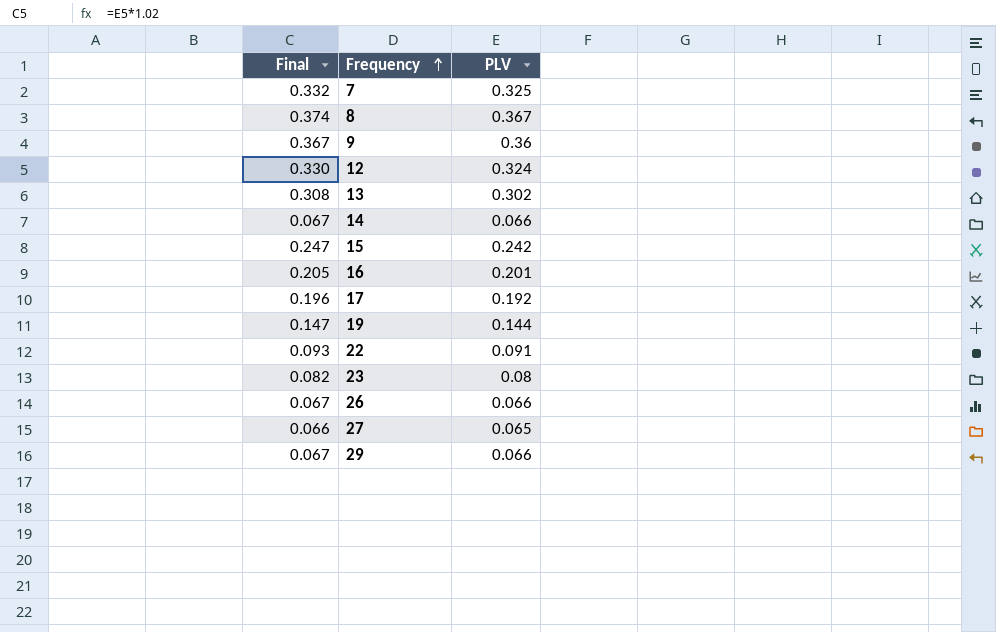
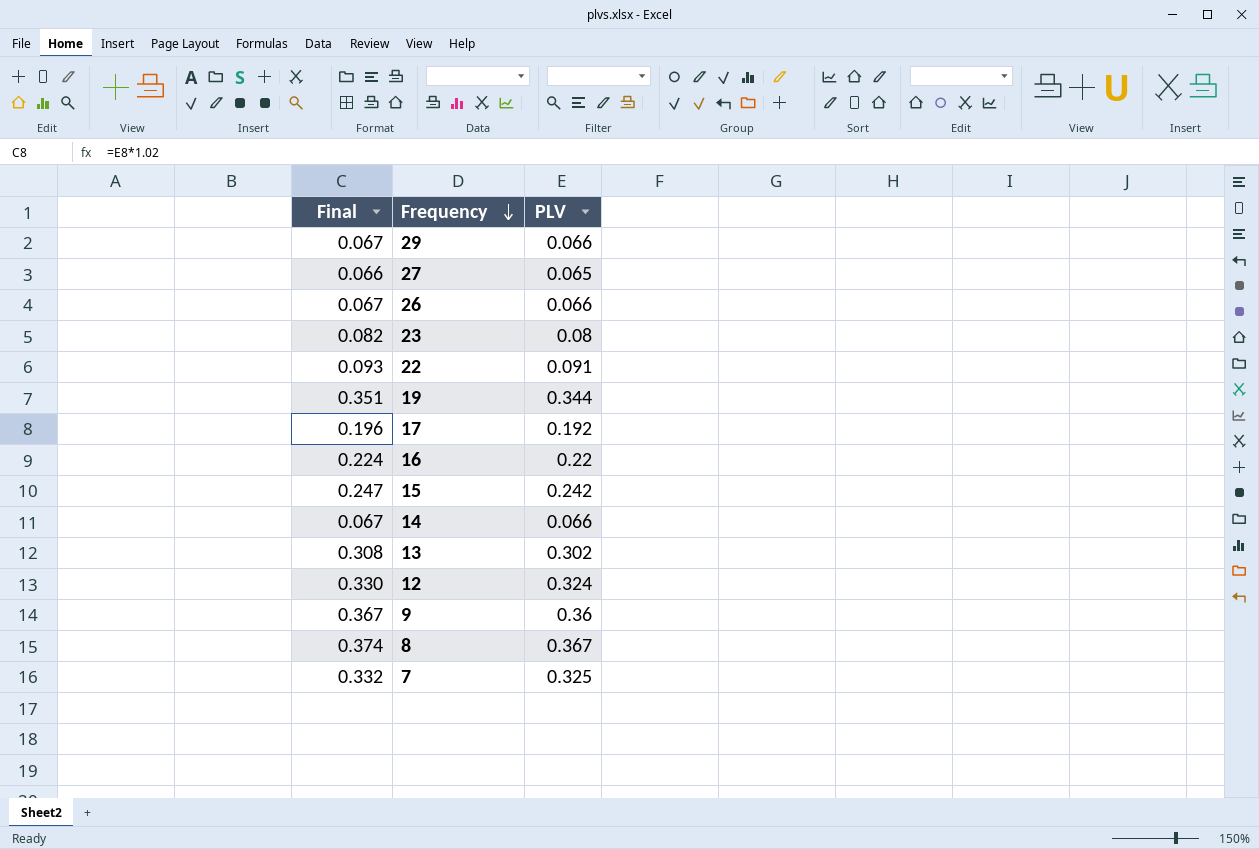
row order: Frequency ascending -> Frequency descending
19 | Final: 0.147 -> 0.351
19 | PLV: 0.144 -> 0.344
16 | Final: 0.205 -> 0.224
16 | PLV: 0.201 -> 0.22

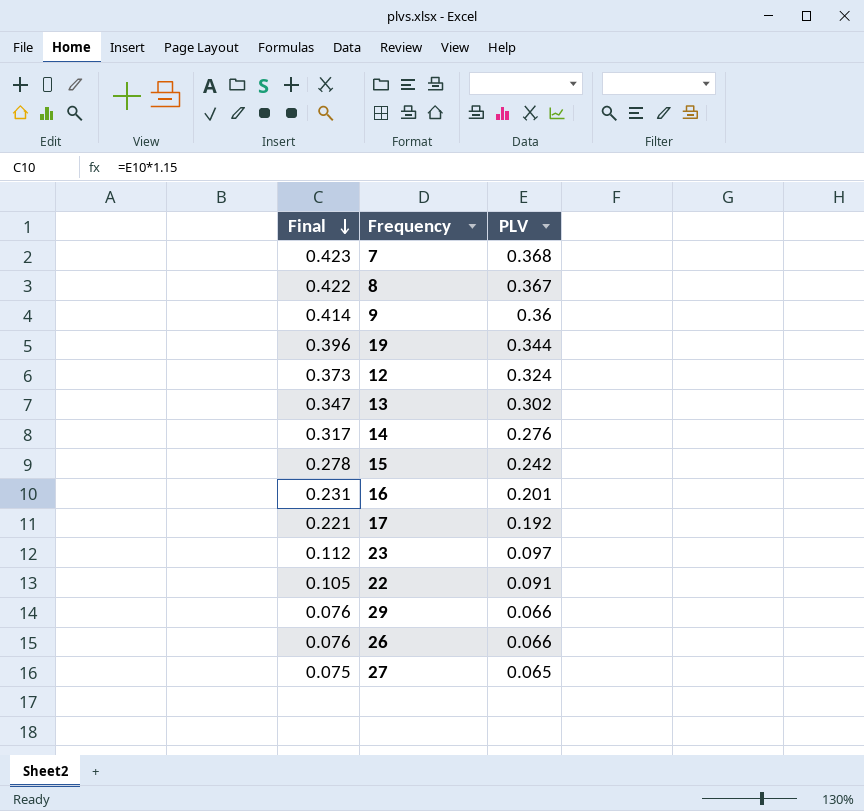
row order: Frequency descending -> Final descending
column Final | formula: [PLV] * 1.02 -> [PLV] * 1.15
7 | PLV: 0.325 -> 0.368
14 | PLV: 0.066 -> 0.276
16 | PLV: 0.22 -> 0.201
23 | PLV: 0.08 -> 0.097

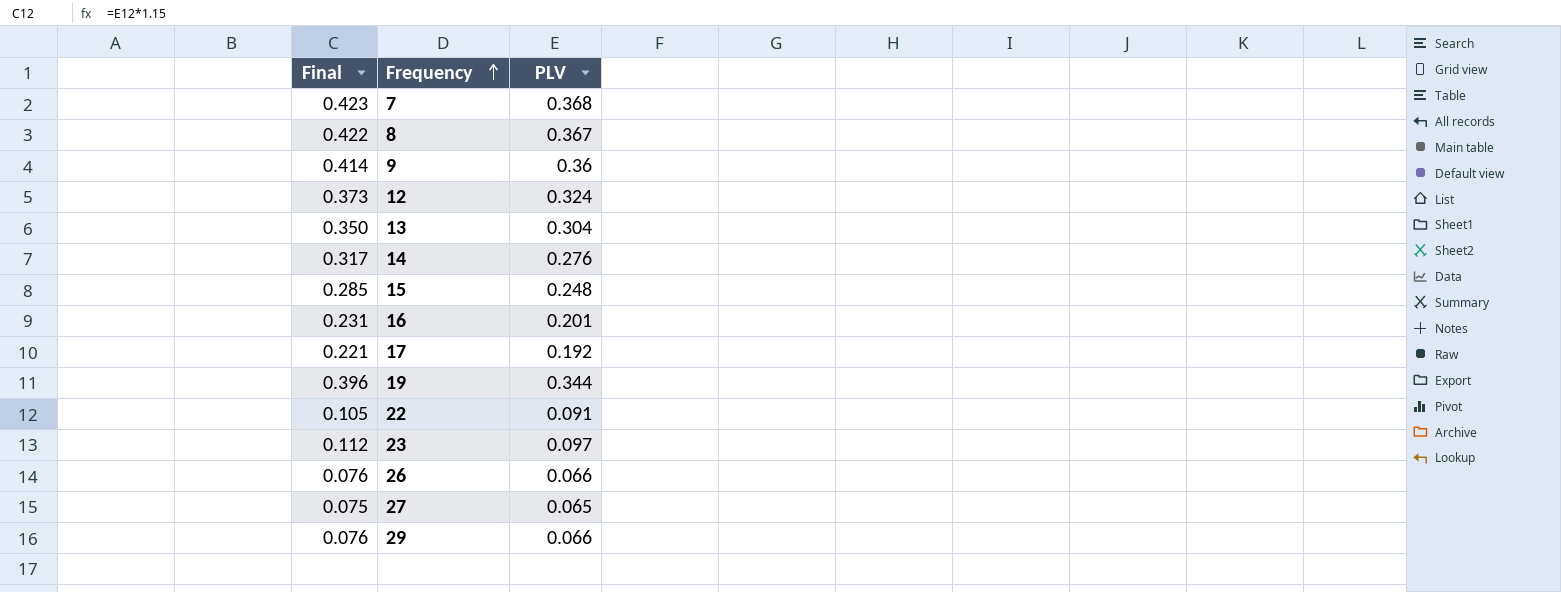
row order: Final descending -> Frequency ascending
13 | Final: 0.347 -> 0.350
13 | PLV: 0.302 -> 0.304
15 | Final: 0.278 -> 0.285
15 | PLV: 0.242 -> 0.248

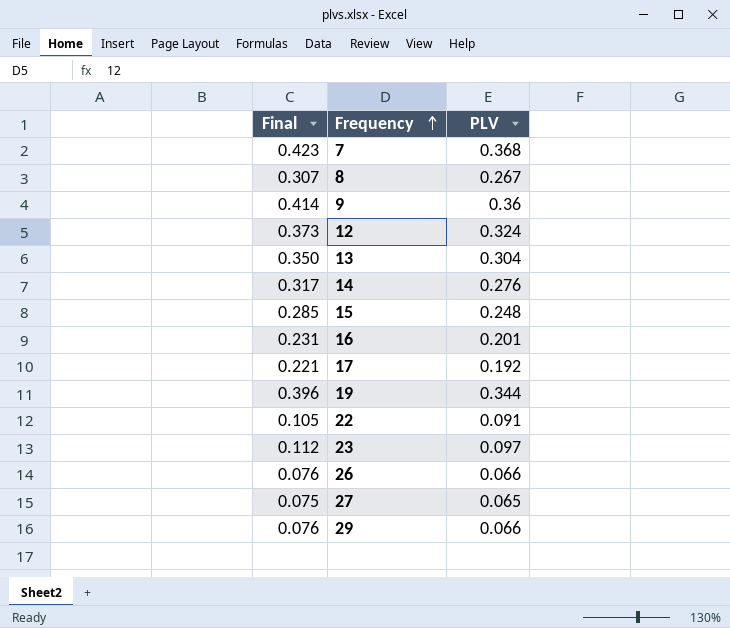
8 | Final: 0.422 -> 0.307
8 | PLV: 0.367 -> 0.267

